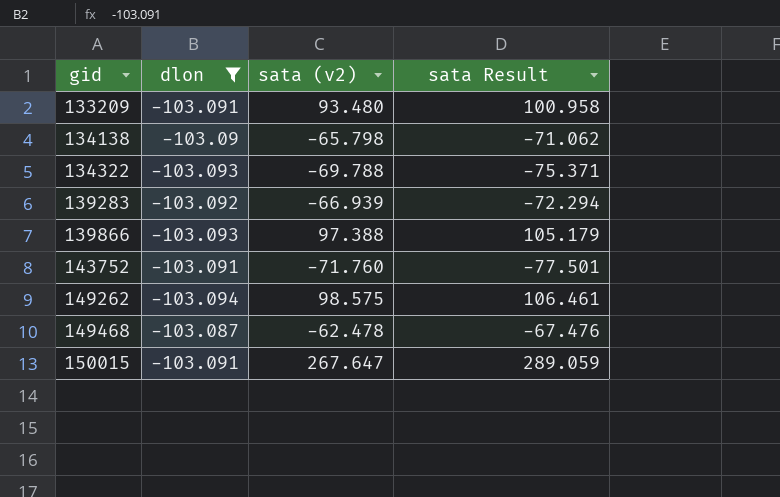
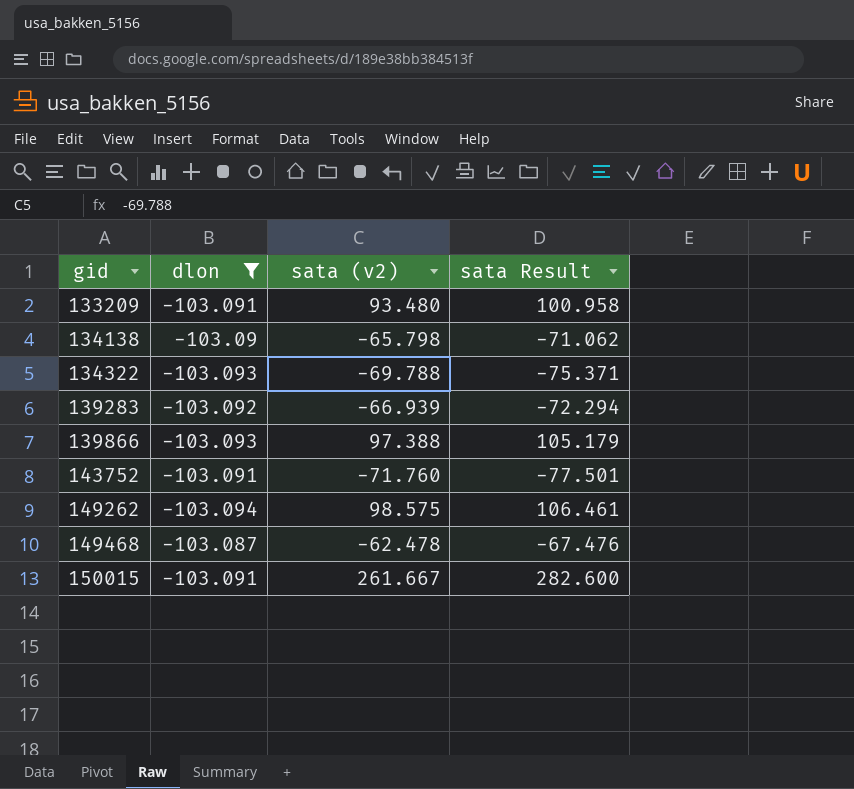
150015 | sata (v2): 267.647 -> 261.667
150015 | sata Result: 289.059 -> 282.600

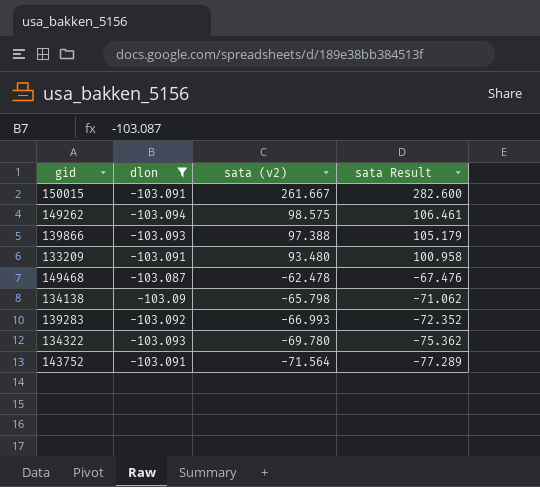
row order: gid ascending -> sata (v2) descending
139283 | sata (v2): -66.939 -> -66.993
139283 | sata Result: -72.294 -> -72.352
134322 | sata (v2): -69.788 -> -69.780
134322 | sata Result: -75.371 -> -75.362
143752 | sata (v2): -71.760 -> -71.564
143752 | sata Result: -77.501 -> -77.289

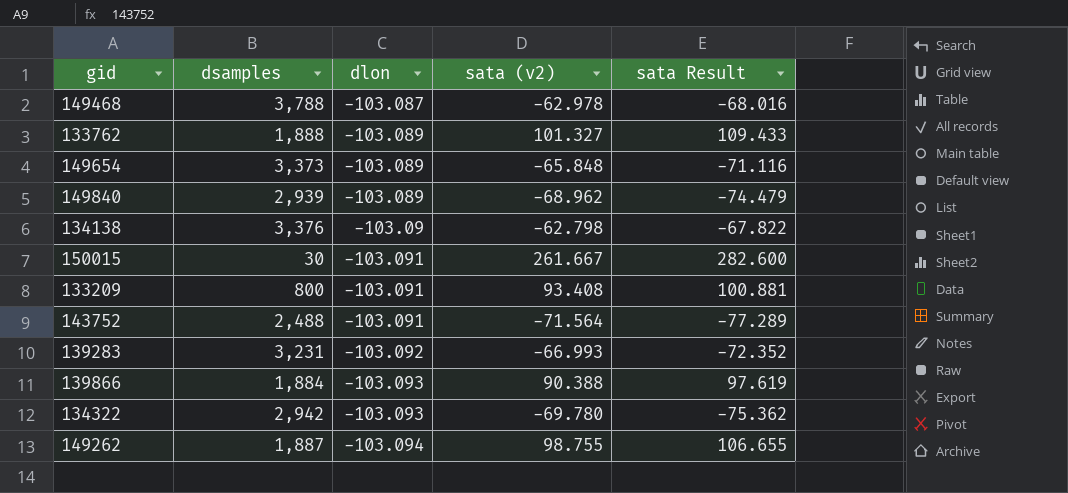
filter: dlon != -103.089 -> none
row order: sata (v2) descending -> dlon descending
column dsamples | position: none -> 2
149468 | sata (v2): -62.478 -> -62.978
149468 | sata Result: -67.476 -> -68.016
134138 | sata (v2): -65.798 -> -62.798
134138 | sata Result: -71.062 -> -67.822
133209 | sata (v2): 93.480 -> 93.408
133209 | sata Result: 100.958 -> 100.881
139866 | sata (v2): 97.388 -> 90.388
139866 | sata Result: 105.179 -> 97.619
149262 | sata (v2): 98.575 -> 98.755
149262 | sata Result: 106.461 -> 106.655

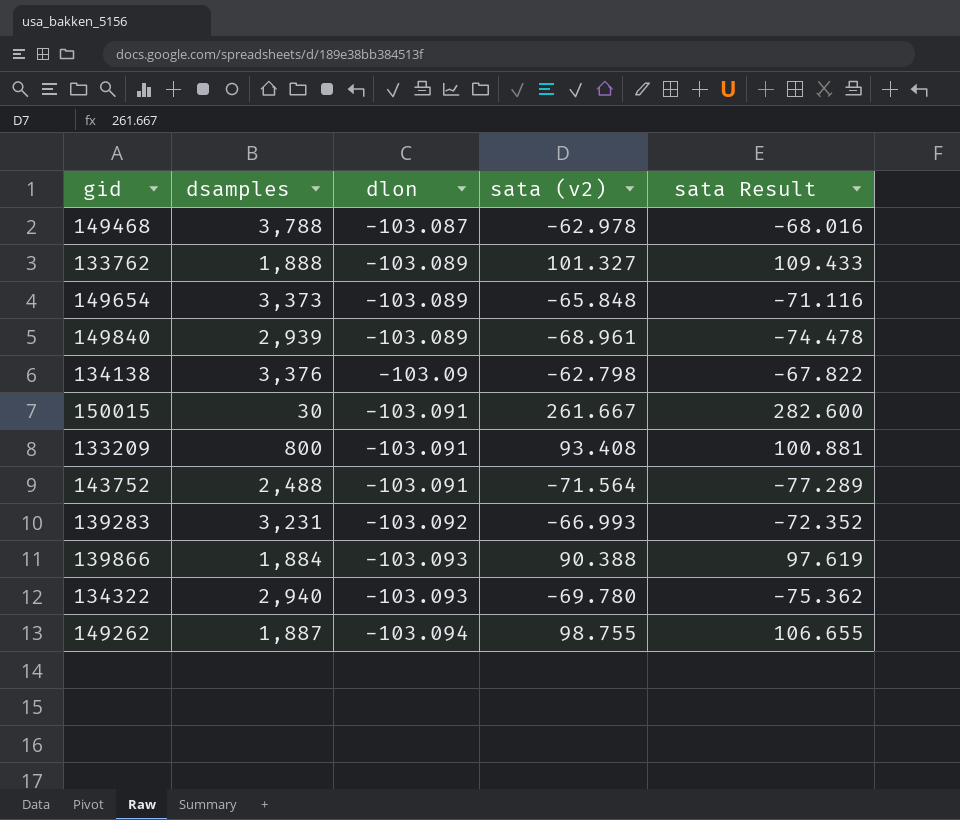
149840 | sata (v2): -68.962 -> -68.961
149840 | sata Result: -74.479 -> -74.478
134322 | dsamples: 2,942 -> 2,940

